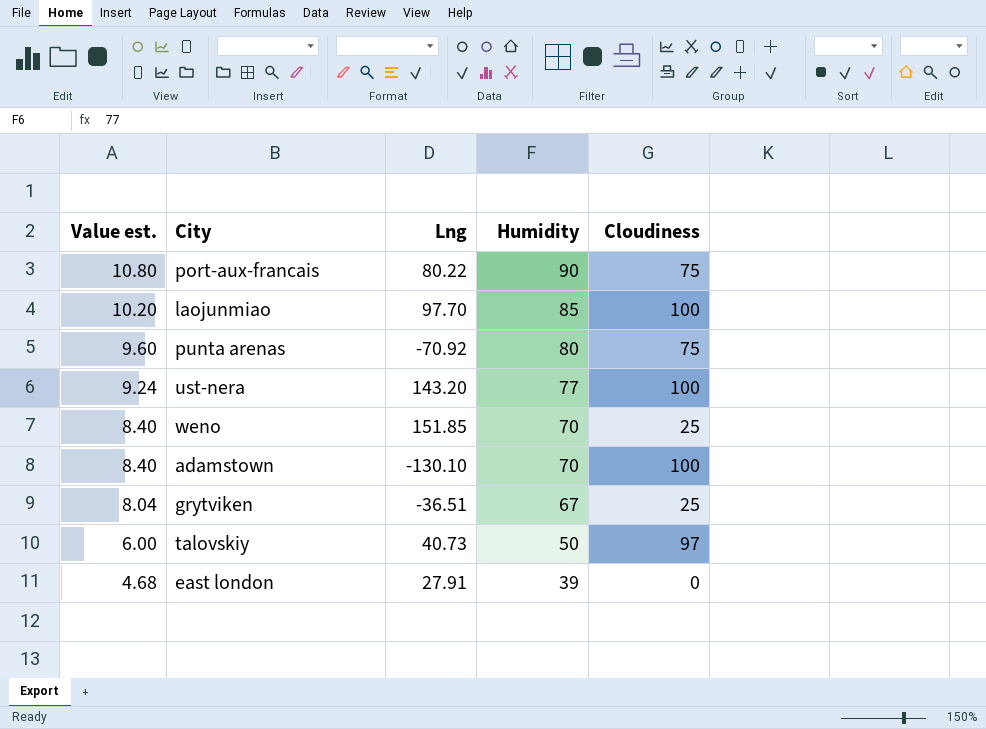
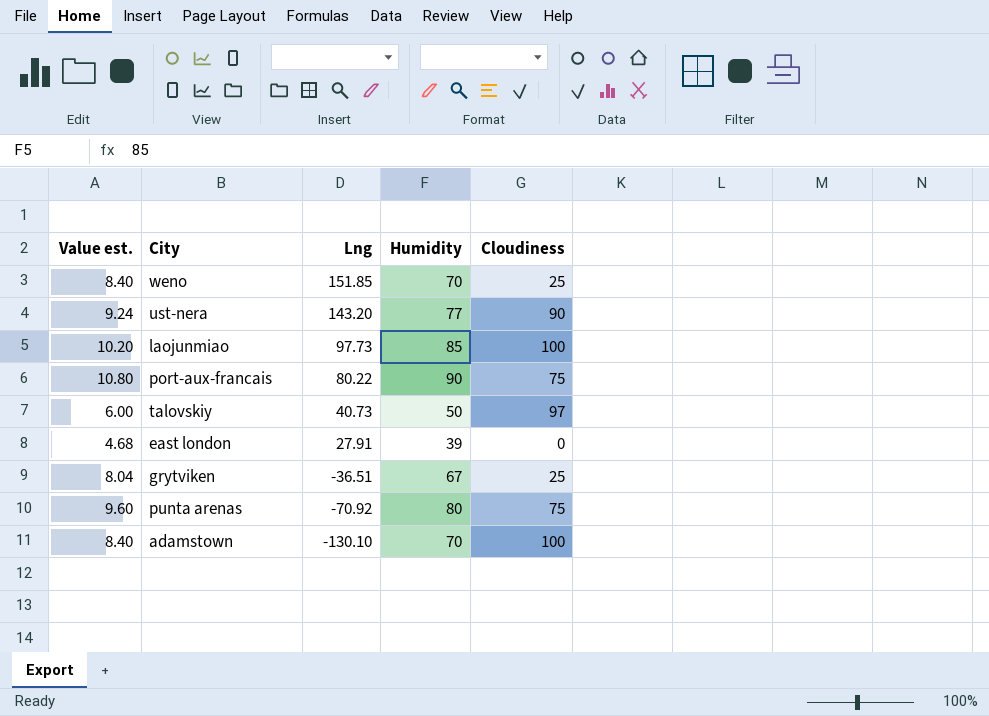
row order: Value est. descending -> Lng descending
ust-nera | Cloudiness: 100 -> 90
laojunmiao | Lng: 97.70 -> 97.73

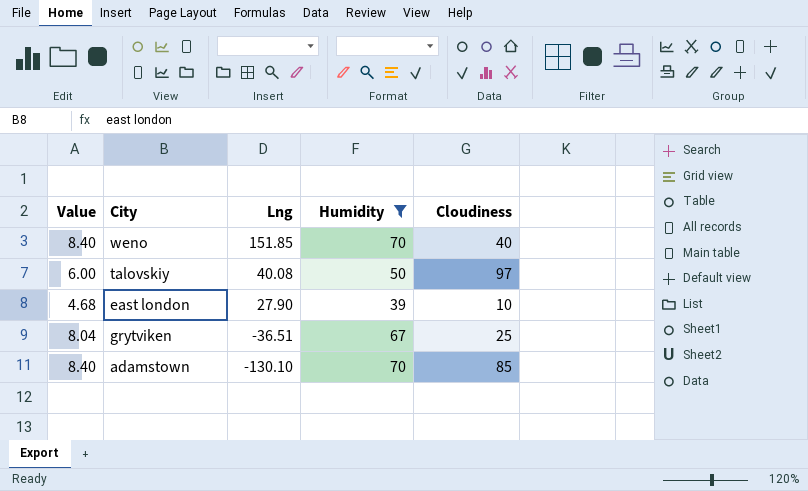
filter: none -> Humidity <= 70
column name: Value est. -> Value
weno | Cloudiness: 25 -> 40
talovskiy | Lng: 40.73 -> 40.08
east london | Lng: 27.91 -> 27.90
east london | Cloudiness: 0 -> 10
adamstown | Cloudiness: 100 -> 85

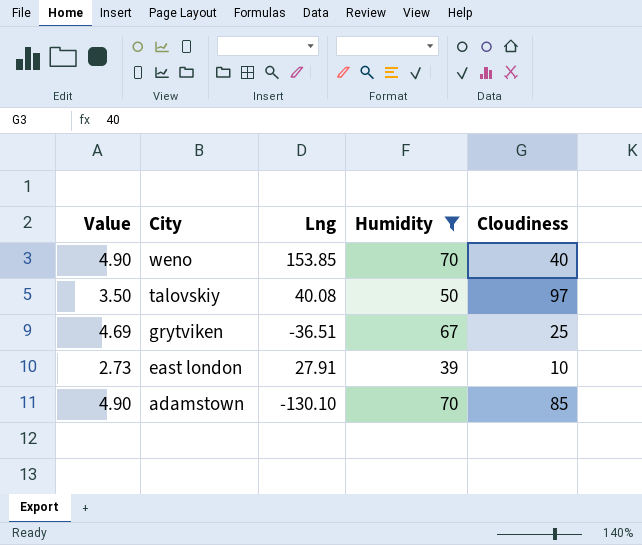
row order: Lng descending -> City descending
column Value | formula: [Humidity] * 0.12 -> [Humidity] * 0.07
weno | Lng: 151.85 -> 153.85
east london | Lng: 27.90 -> 27.91

